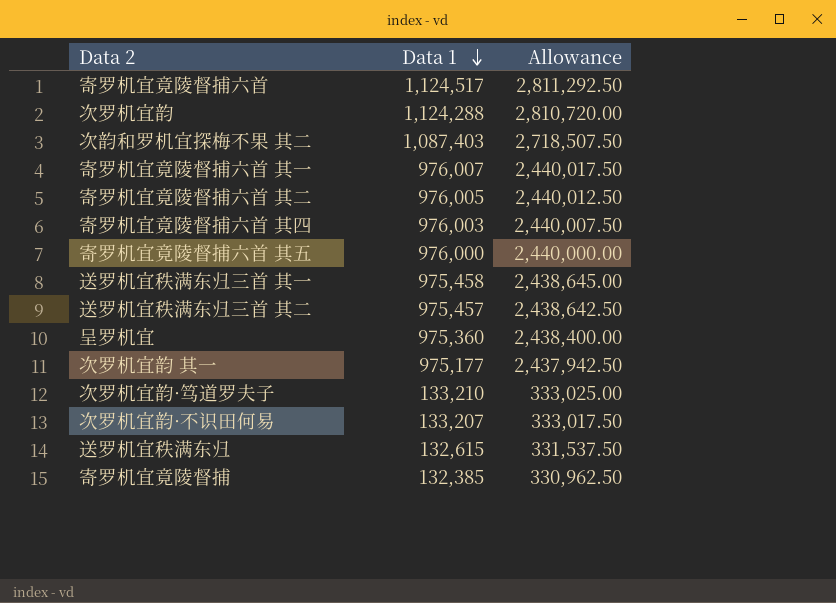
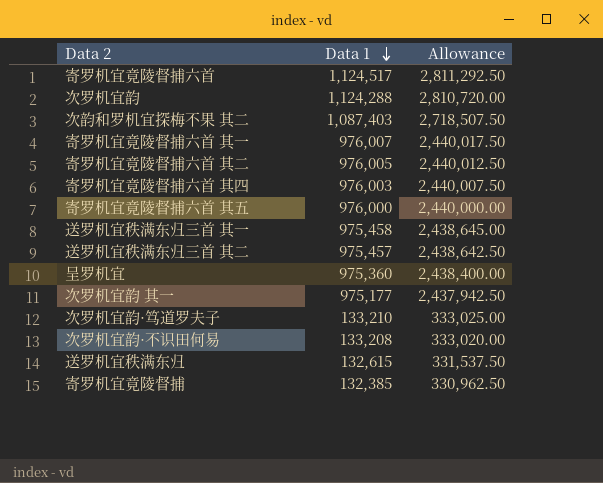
次罗机宜韵·不识田何易 | Data 1: 133,207 -> 133,208
次罗机宜韵·不识田何易 | Allowance: 333,017.50 -> 333,020.00

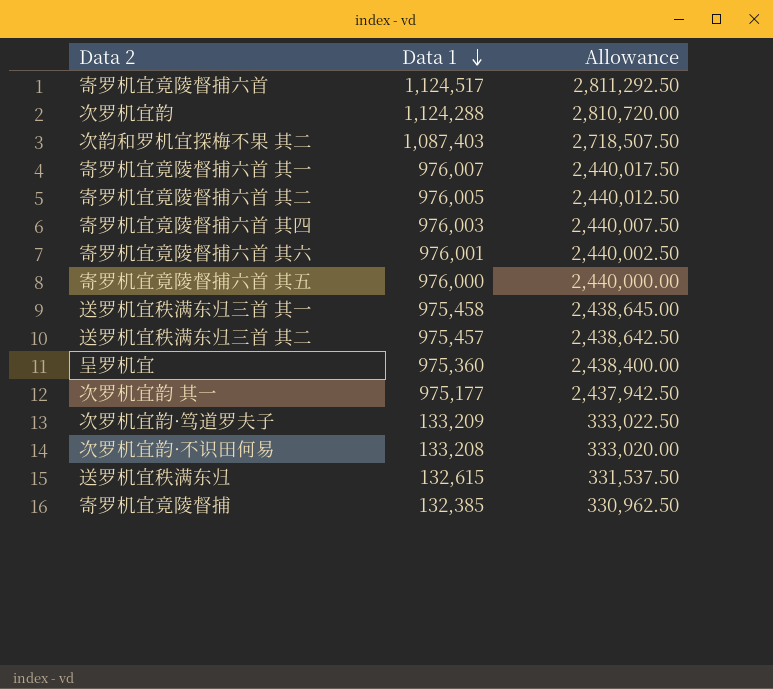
row 寄罗机宜竟陵督捕六首 其六: none -> 976,001 | 2,440,002.50
次罗机宜韵·笃道罗夫子 | Data 1: 133,210 -> 133,209
次罗机宜韵·笃道罗夫子 | Allowance: 333,025.00 -> 333,022.50

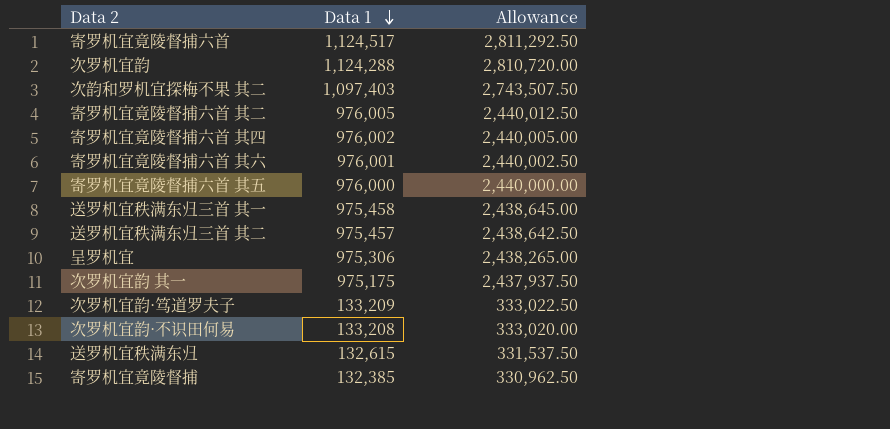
row 寄罗机宜竟陵督捕六首 其一: 976,007 | 2,440,017.50 -> none
次韵和罗机宜探梅不果 其二 | Data 1: 1,087,403 -> 1,097,403
次韵和罗机宜探梅不果 其二 | Allowance: 2,718,507.50 -> 2,743,507.50
寄罗机宜竟陵督捕六首 其四 | Data 1: 976,003 -> 976,002
寄罗机宜竟陵督捕六首 其四 | Allowance: 2,440,007.50 -> 2,440,005.00
呈罗机宜 | Data 1: 975,360 -> 975,306
呈罗机宜 | Allowance: 2,438,400.00 -> 2,438,265.00
次罗机宜韵 其一 | Data 1: 975,177 -> 975,175
次罗机宜韵 其一 | Allowance: 2,437,942.50 -> 2,437,937.50

